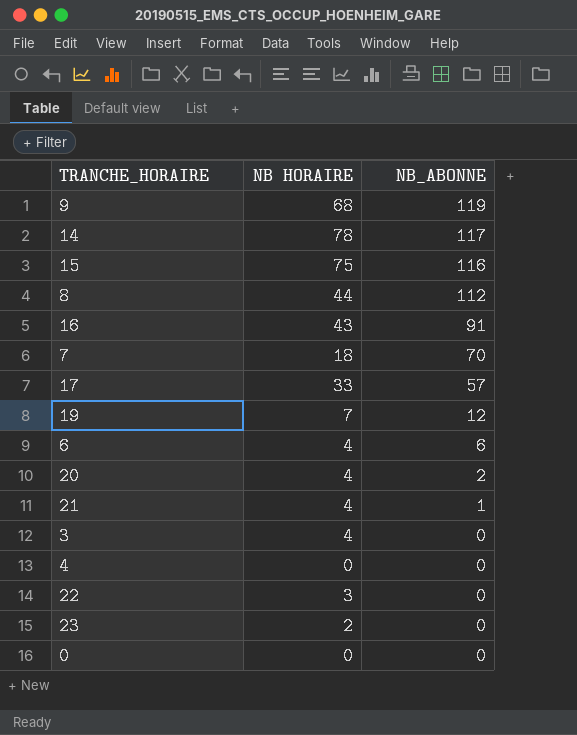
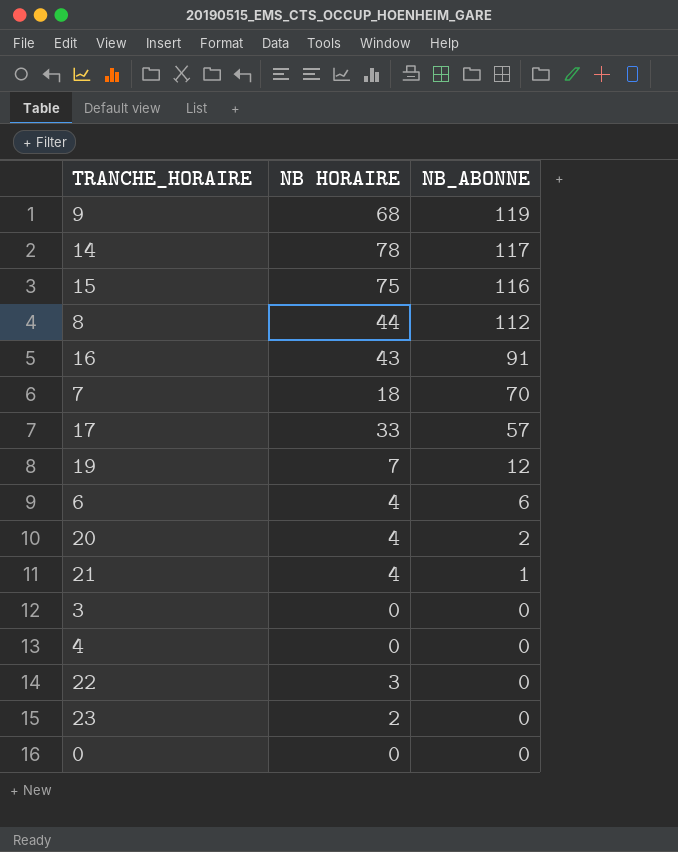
3 | NB HORAIRE: 4 -> 0

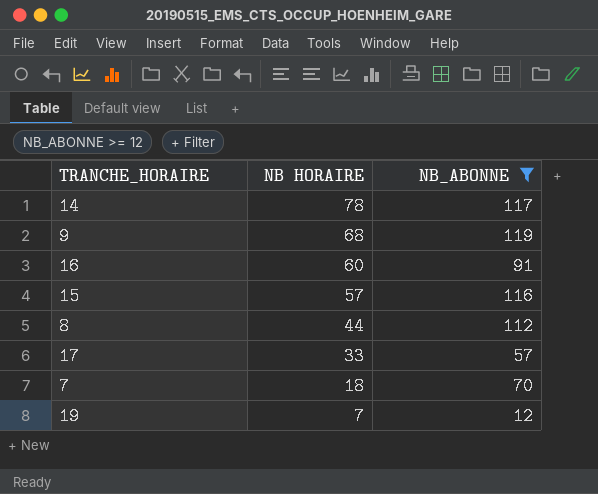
filter: none -> NB_ABONNE >= 12
row order: NB_ABONNE descending -> NB HORAIRE descending
16 | NB HORAIRE: 43 -> 60
15 | NB HORAIRE: 75 -> 57

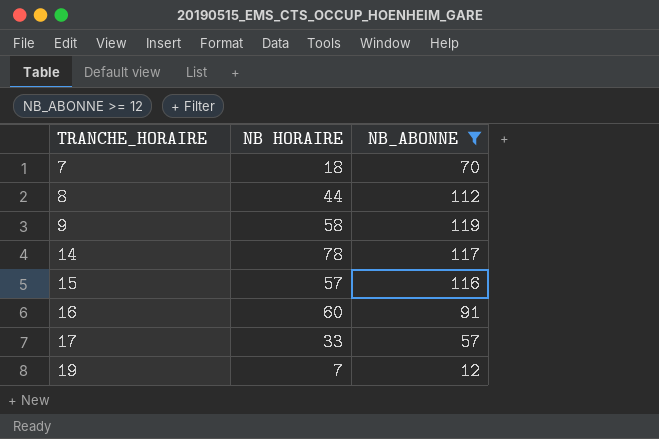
row order: NB HORAIRE descending -> TRANCHE_HORAIRE ascending
9 | NB HORAIRE: 68 -> 58

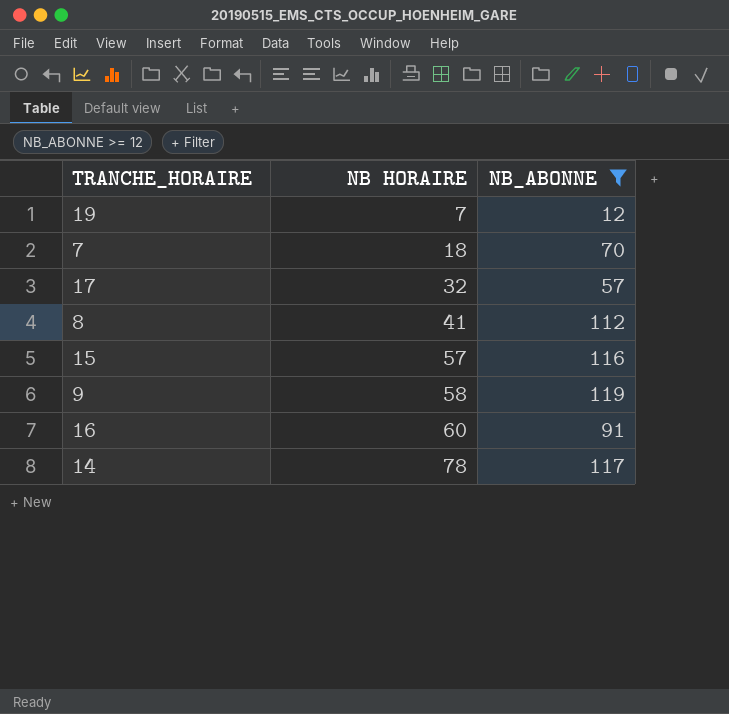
row order: TRANCHE_HORAIRE ascending -> NB HORAIRE ascending
17 | NB HORAIRE: 33 -> 32
8 | NB HORAIRE: 44 -> 41

